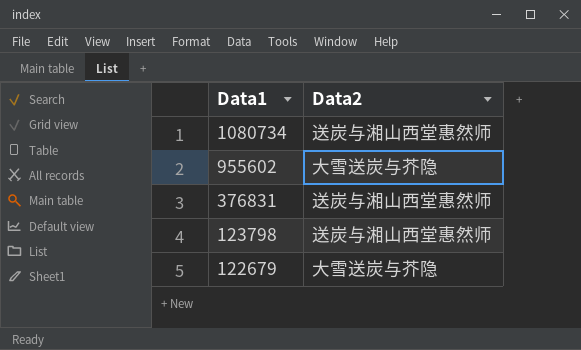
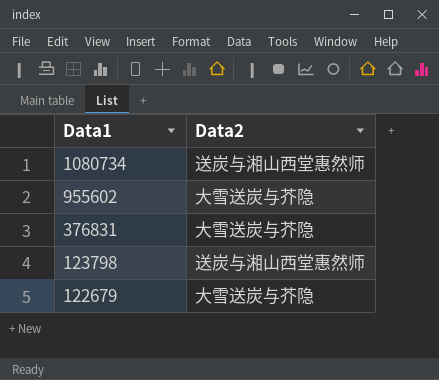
376831 | Data2: 送炭与湘山西堂惠然师 -> 大雪送炭与芥隐

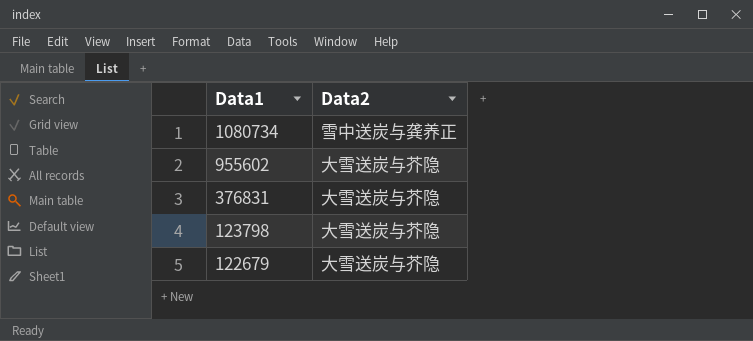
1080734 | Data2: 送炭与湘山西堂惠然师 -> 雪中送炭与龚养正
123798 | Data2: 送炭与湘山西堂惠然师 -> 大雪送炭与芥隐

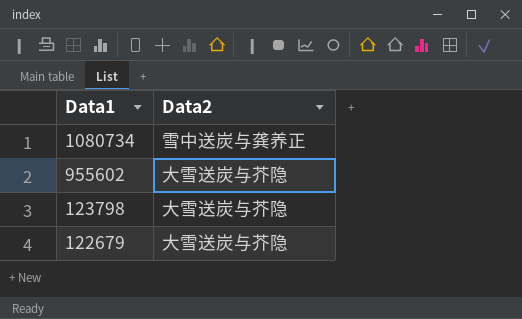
row 376831: 大雪送炭与芥隐 -> none

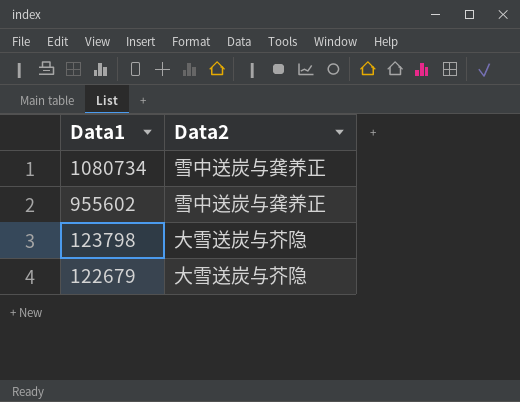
955602 | Data2: 大雪送炭与芥隐 -> 雪中送炭与龚养正

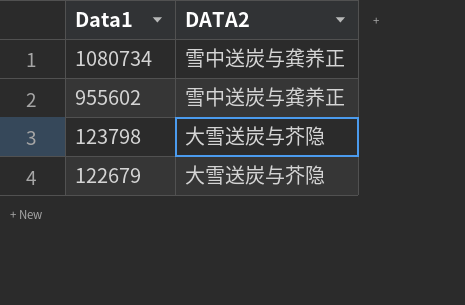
column name: Data2 -> DATA2

